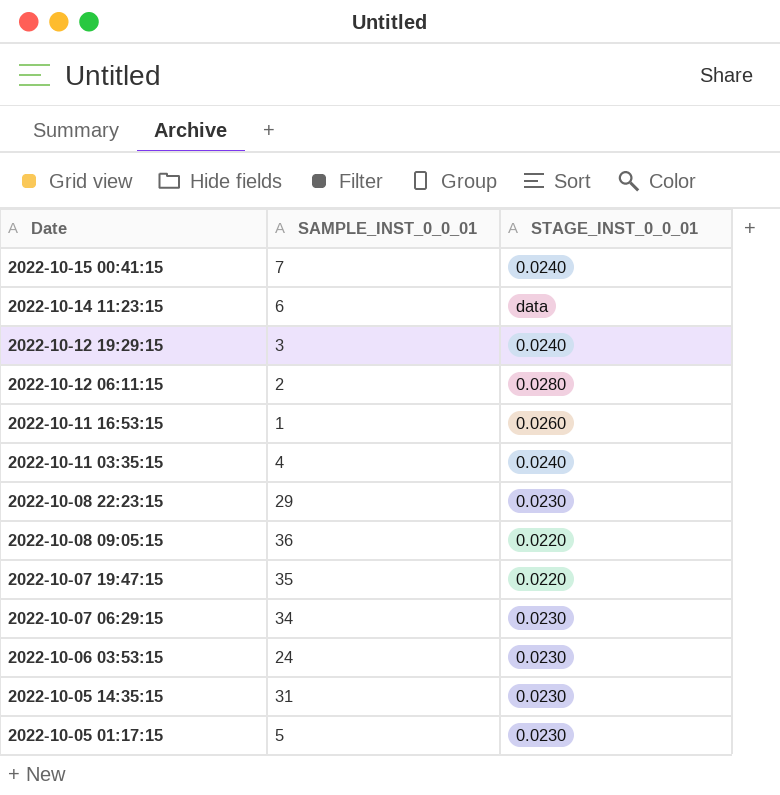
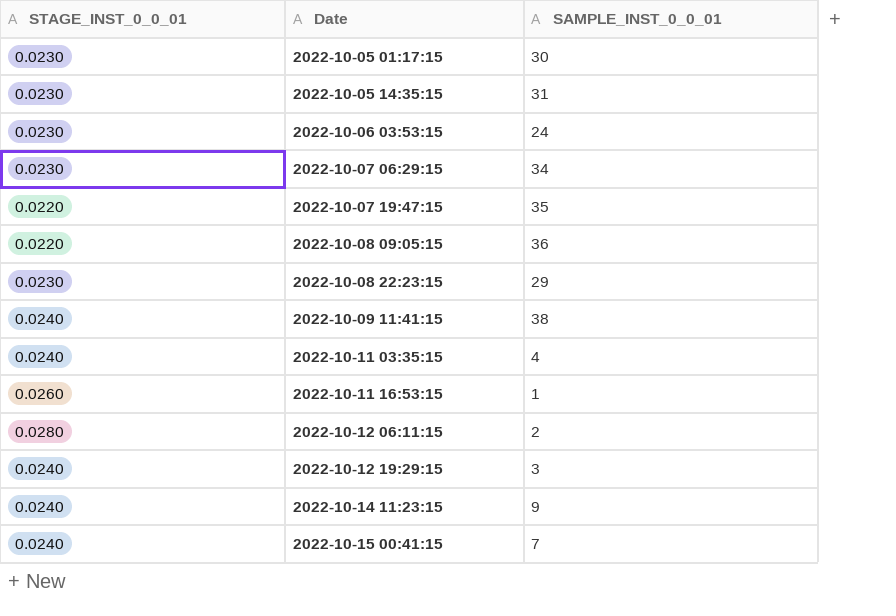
row order: Date descending -> Date ascending
column STAGE_INST_0_0_01 | position: 3 -> 1
2022-10-05 01:17:15 | SAMPLE_INST_0_0_01: 5 -> 30
row 2022-10-09 11:41:15: none -> 0.0240 | 38
2022-10-14 11:23:15 | STAGE_INST_0_0_01: data -> 0.0240
2022-10-14 11:23:15 | SAMPLE_INST_0_0_01: 6 -> 9

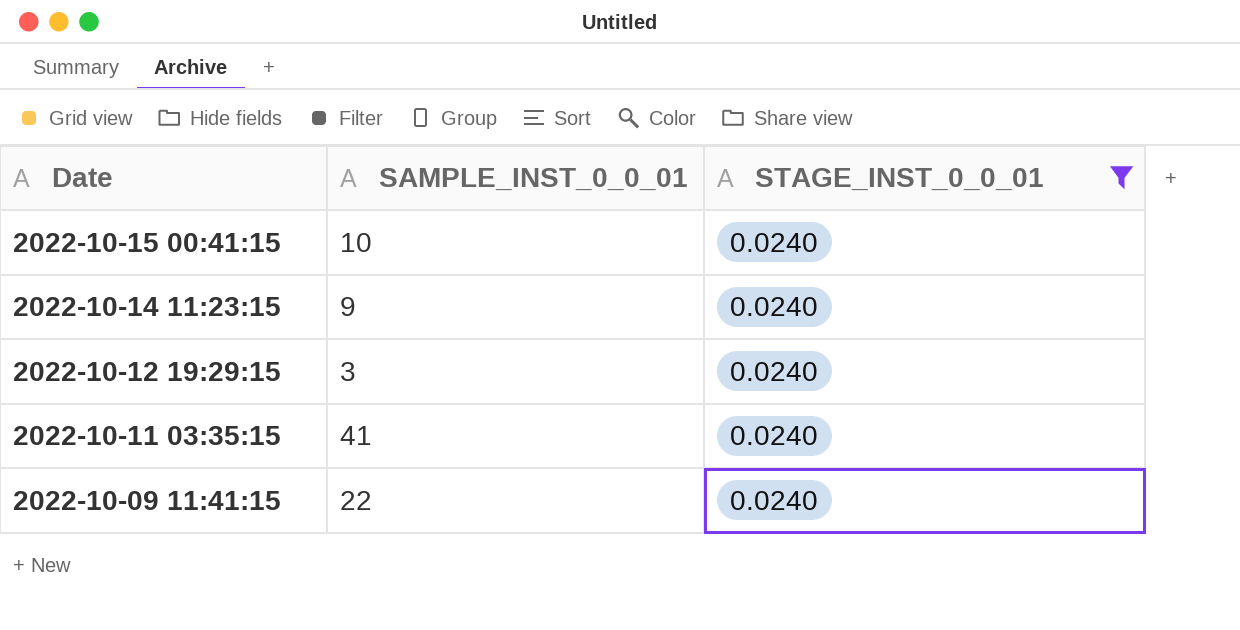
filter: none -> STAGE_INST_0_0_01 = 0.0240
row order: Date ascending -> Date descending
column STAGE_INST_0_0_01 | position: 1 -> 3
2022-10-15 00:41:15 | SAMPLE_INST_0_0_01: 7 -> 10
2022-10-11 03:35:15 | SAMPLE_INST_0_0_01: 4 -> 41
2022-10-09 11:41:15 | SAMPLE_INST_0_0_01: 38 -> 22

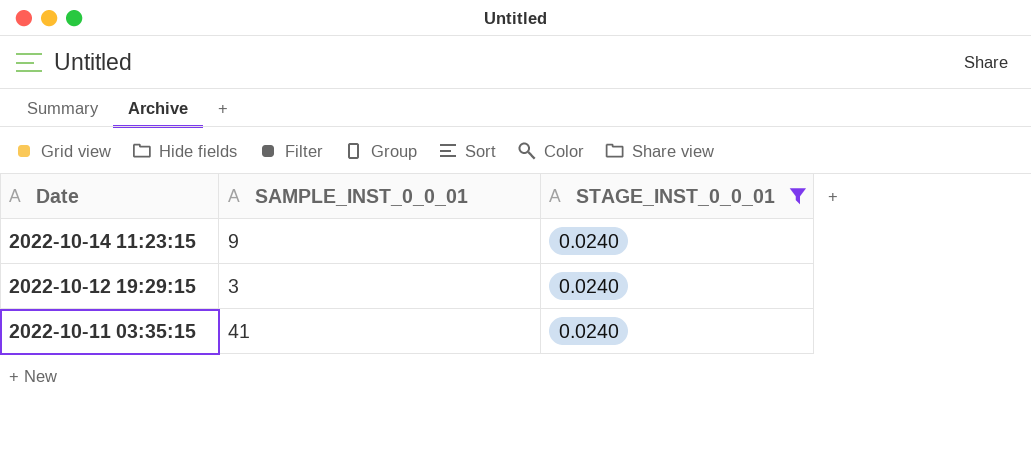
row 2022-10-15 00:41:15: 10 | 0.0240 -> none
row 2022-10-09 11:41:15: 22 | 0.0240 -> none

